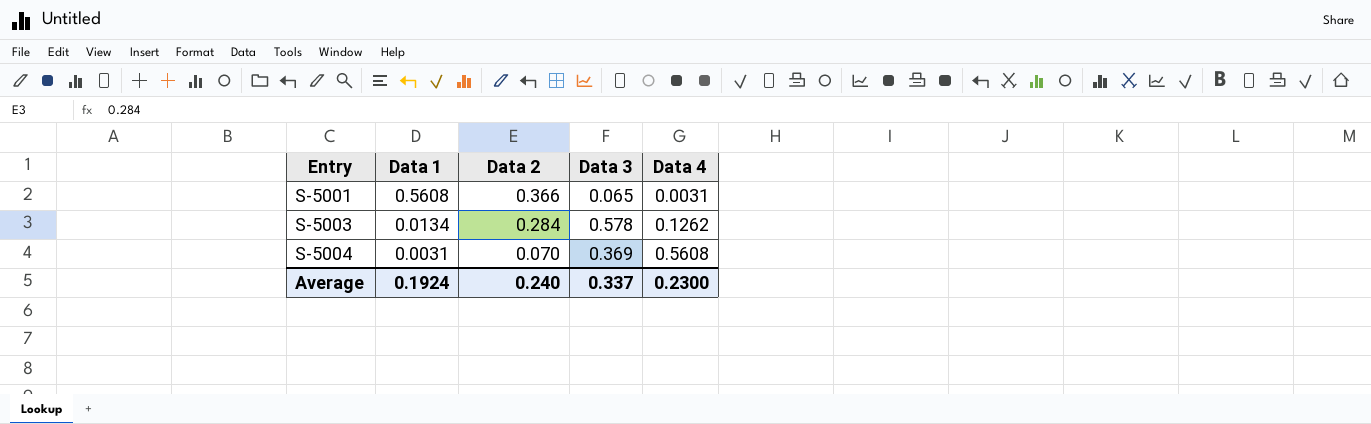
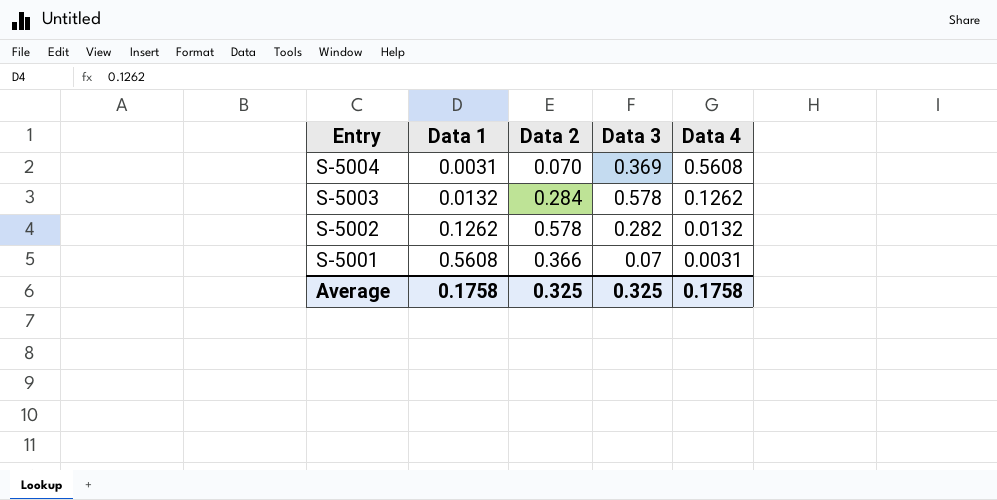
row order: Entry ascending -> Entry descending
S-5003 | Data 1: 0.0134 -> 0.0132
row S-5002: none -> 0.1262 | 0.578 | 0.282 | 0.0132
S-5001 | Data 3: 0.065 -> 0.07
Average | Data 1: 0.1924 -> 0.1758
Average | Data 2: 0.240 -> 0.325
Average | Data 3: 0.337 -> 0.325
Average | Data 4: 0.2300 -> 0.1758

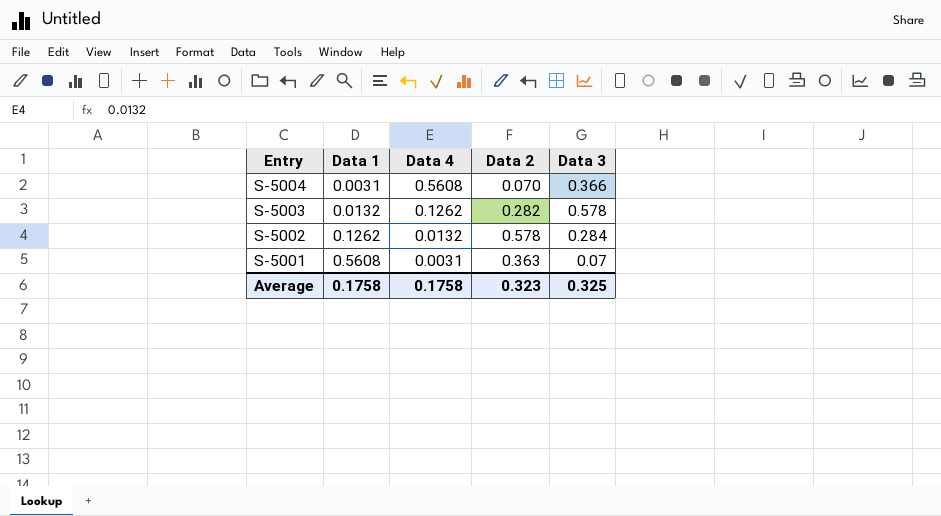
column Data 4 | position: 5 -> 3
S-5004 | Data 3: 0.369 -> 0.366
S-5003 | Data 2: 0.284 -> 0.282
S-5002 | Data 3: 0.282 -> 0.284
S-5001 | Data 2: 0.366 -> 0.363
Average | Data 2: 0.325 -> 0.323

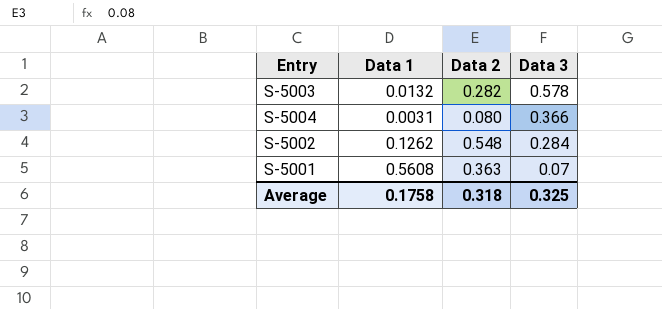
row order: Entry descending -> Data 3 descending
column Data 4 | position: 3 -> none
S-5004 | Data 2: 0.070 -> 0.080
S-5002 | Data 2: 0.578 -> 0.548
Average | Data 2: 0.323 -> 0.318

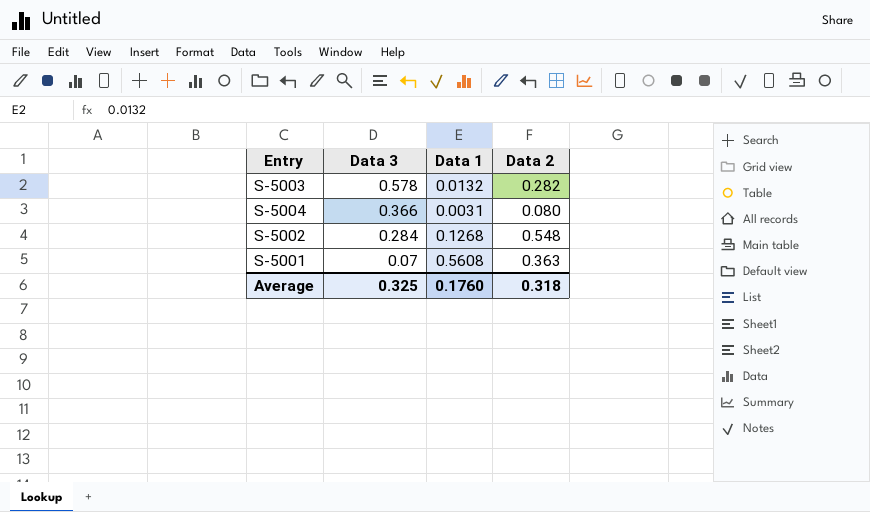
column Data 3 | position: 4 -> 2
S-5002 | Data 1: 0.1262 -> 0.1268
Average | Data 1: 0.1758 -> 0.1760

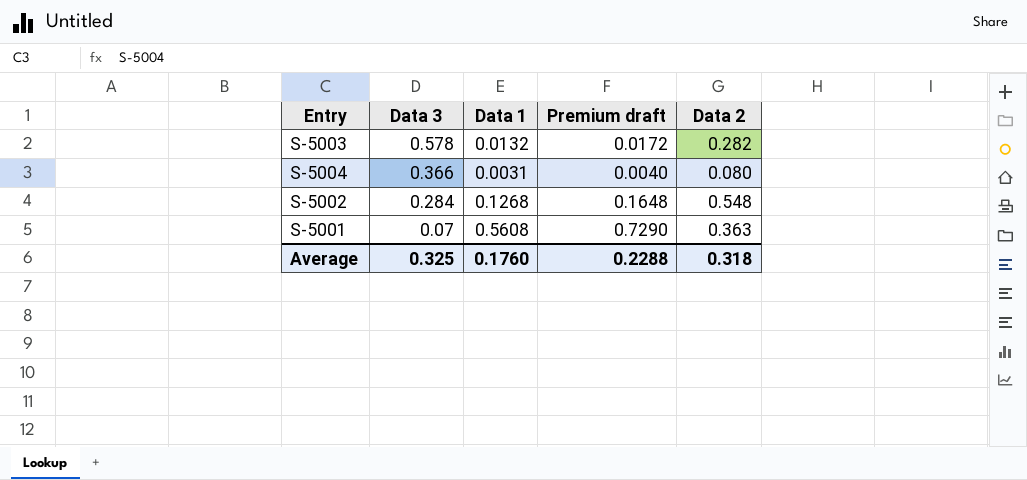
column Premium draft | formula: none -> [Data 1] * 1.3

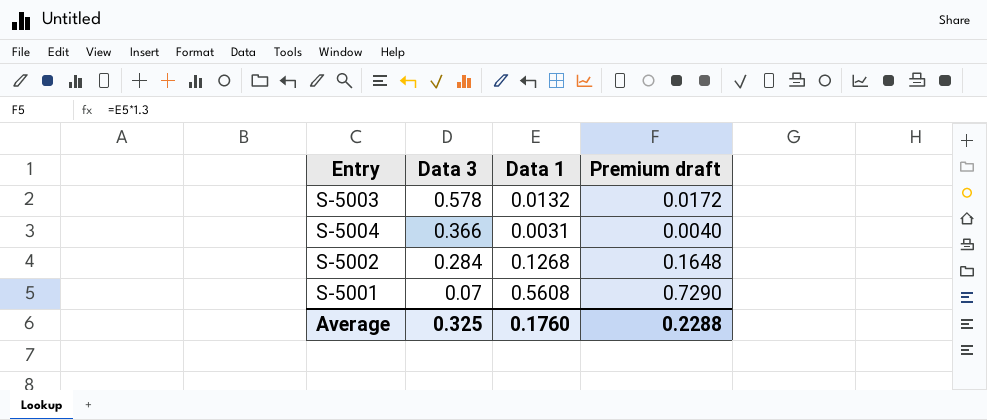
column Data 2 | position: 5 -> none

